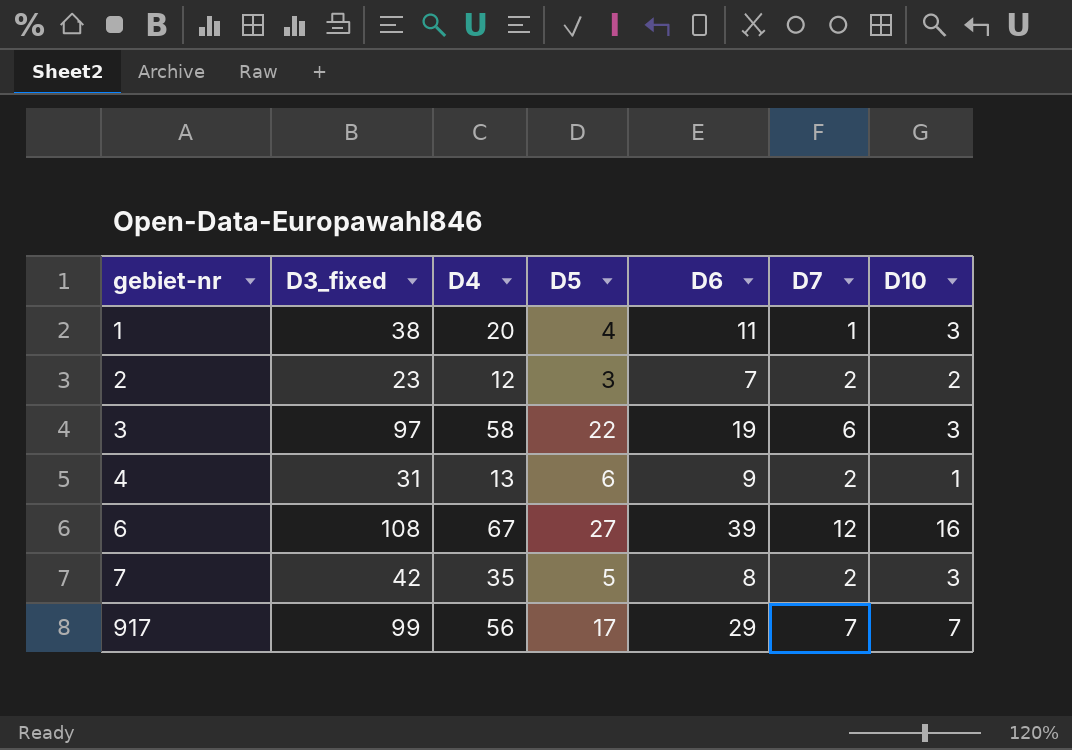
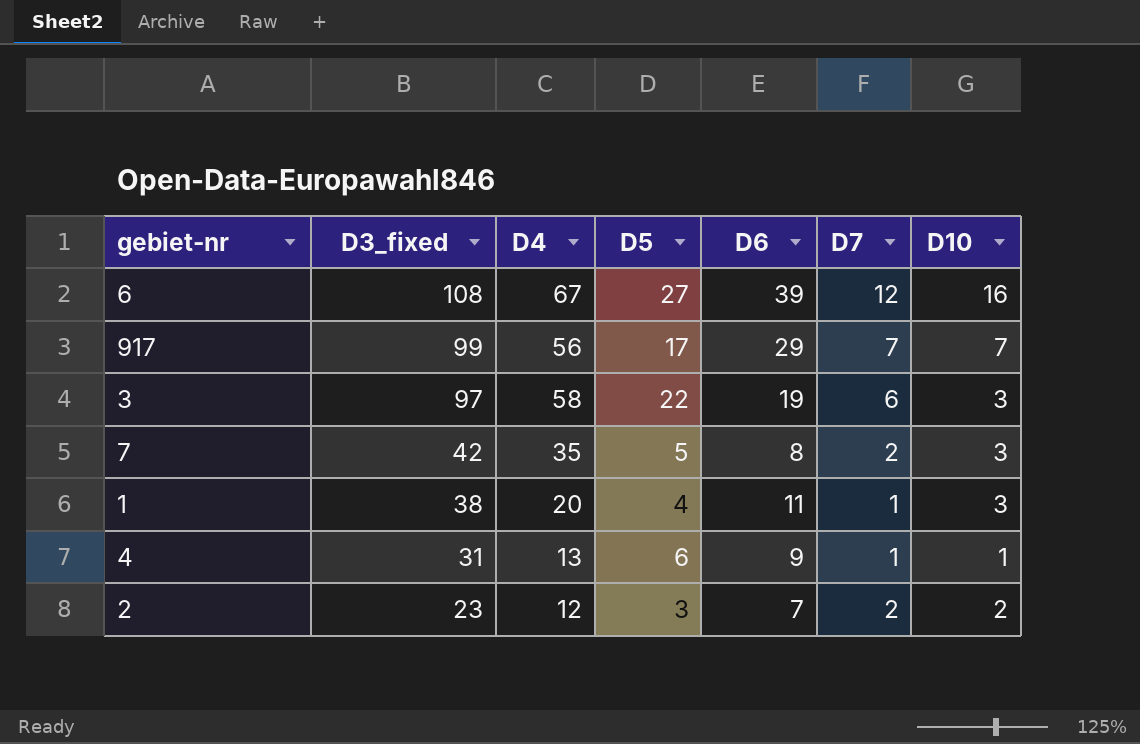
row order: gebiet-nr ascending -> D3_fixed descending
4 | D7: 2 -> 1

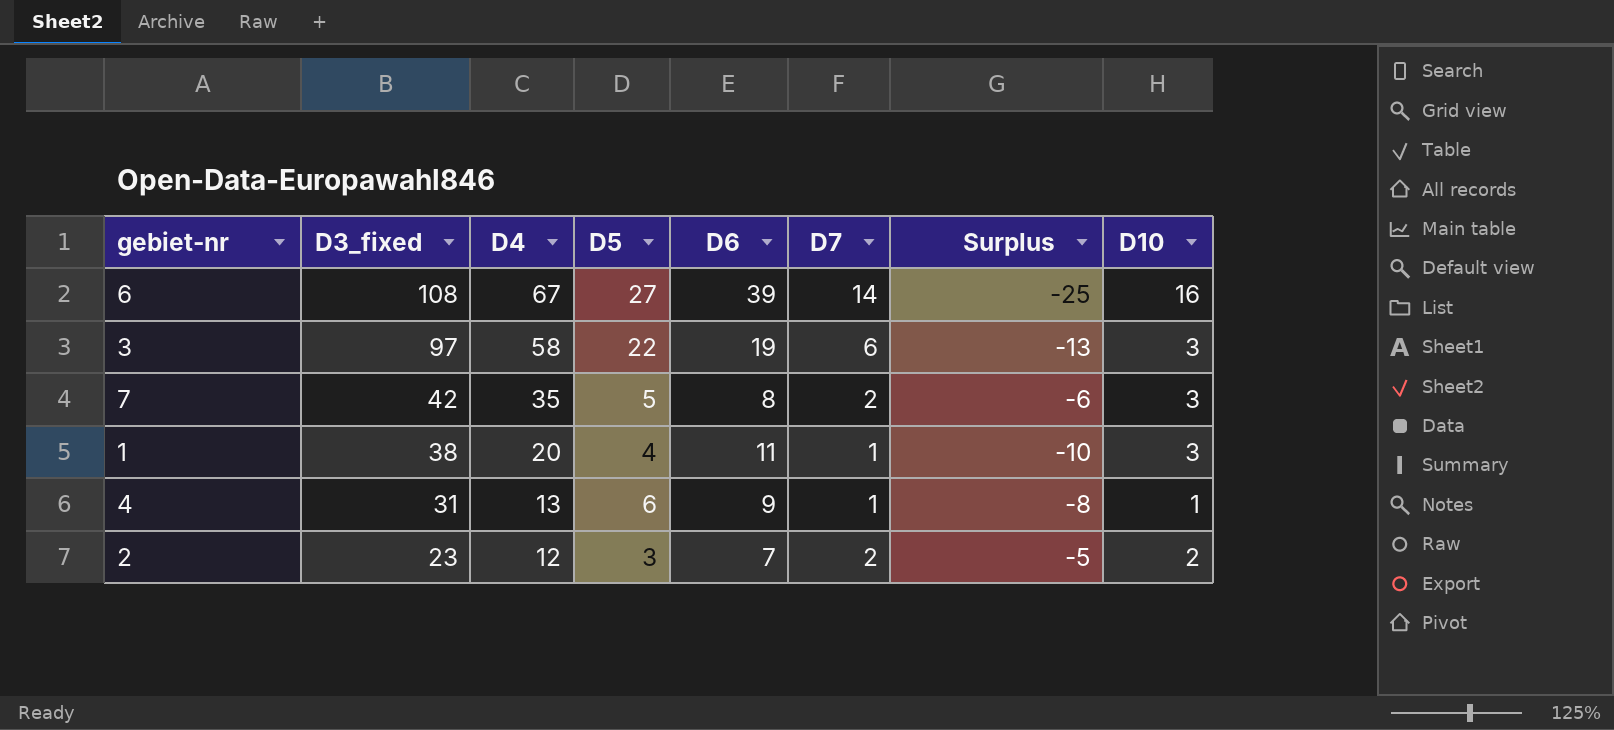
column Surplus | formula: none -> [D7] - [D6]
row 917: 99 | 56 | 17 | 29 | 7 | 7 -> none
6 | D7: 12 -> 14

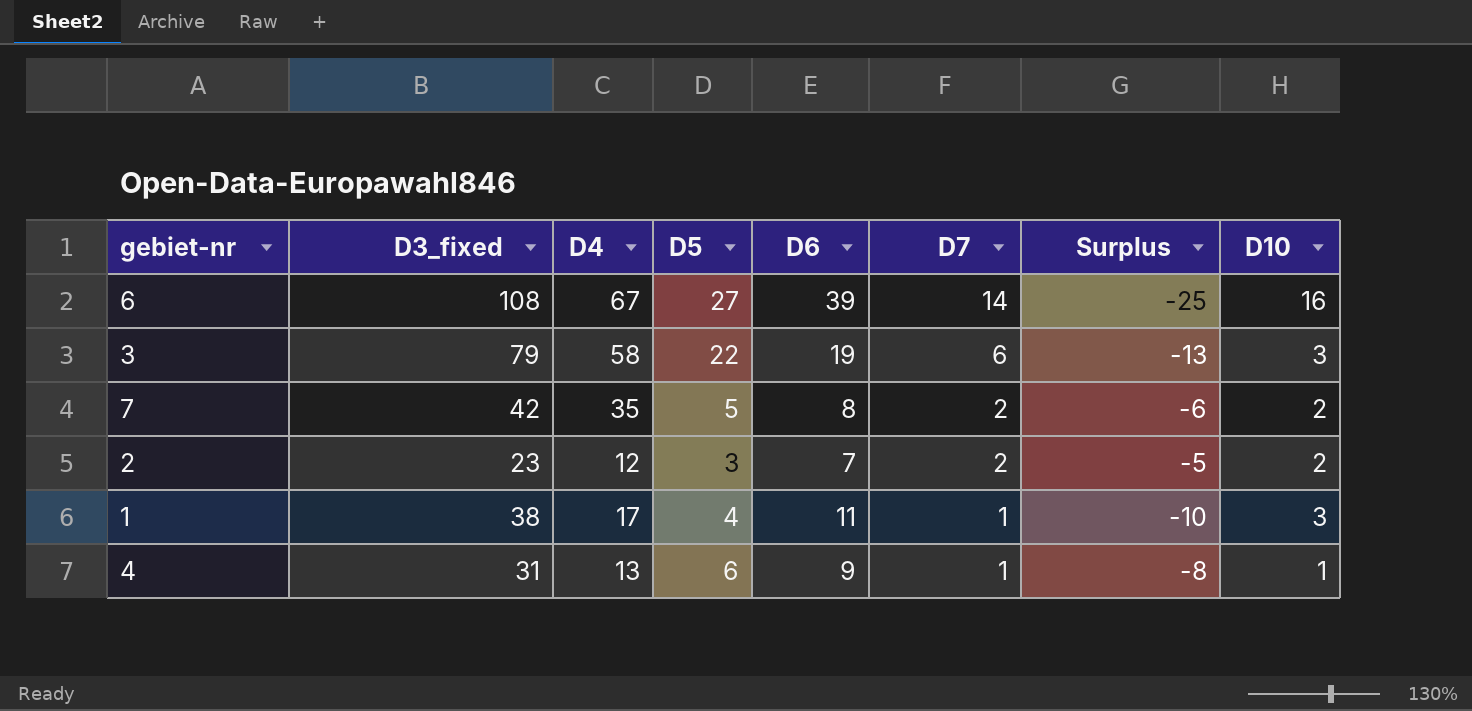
row order: D3_fixed descending -> D7 descending
3 | D3_fixed: 97 -> 79
7 | D10: 3 -> 2
1 | D4: 20 -> 17

